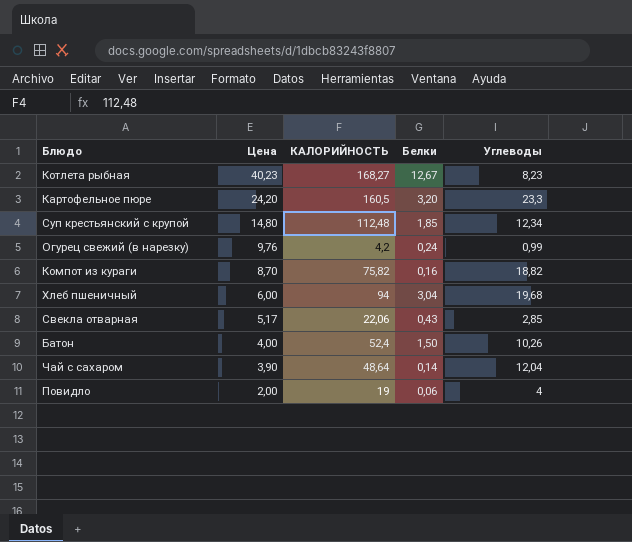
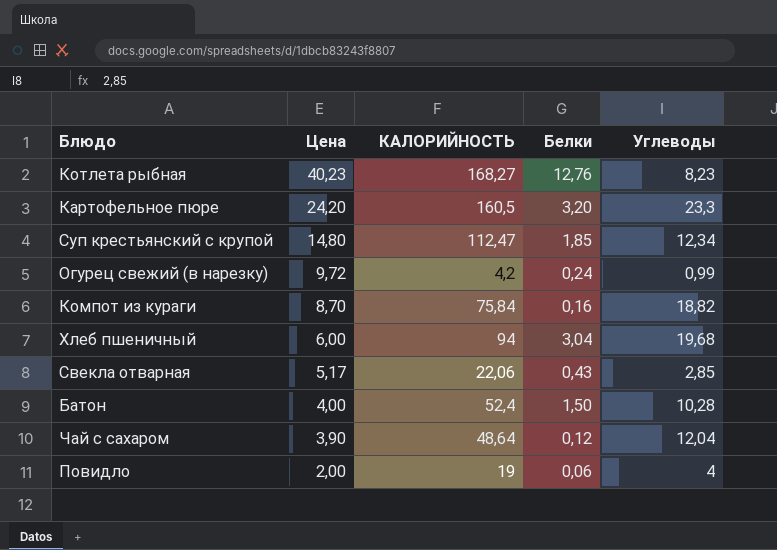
Котлета рыбная | Белки: 12,67 -> 12,76
Суп крестьянский с крупой | КАЛОРИЙНОСТЬ: 112,48 -> 112,47
Огурец свежий (в нарезку) | Цена: 9,76 -> 9,72
Компот из кураги | КАЛОРИЙНОСТЬ: 75,82 -> 75,84
Батон | Углеводы: 10,26 -> 10,28
Чай с сахаром | Белки: 0,14 -> 0,12

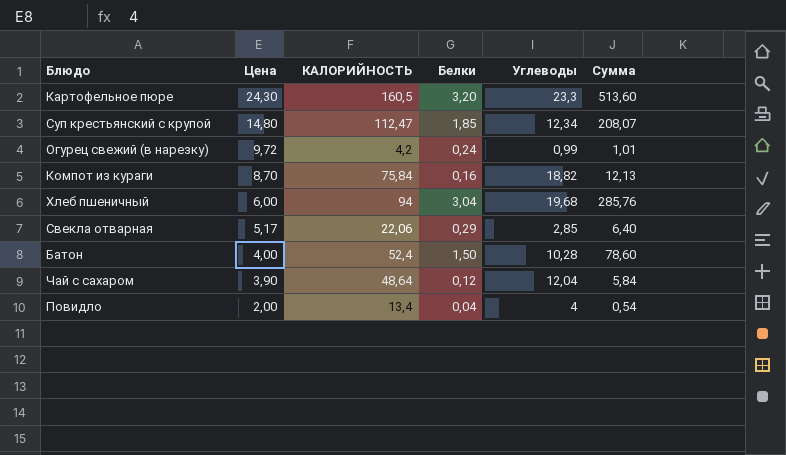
column Сумма | formula: none -> [КАЛОРИЙНОСТЬ] * [Белки]
row Котлета рыбная: 40,23 | 168,27 | 12,76 | 8,23 -> none
Картофельное пюре | Цена: 24,20 -> 24,30
Свекла отварная | Белки: 0,43 -> 0,29
Повидло | КАЛОРИЙНОСТЬ: 19 -> 13,4
Повидло | Белки: 0,06 -> 0,04

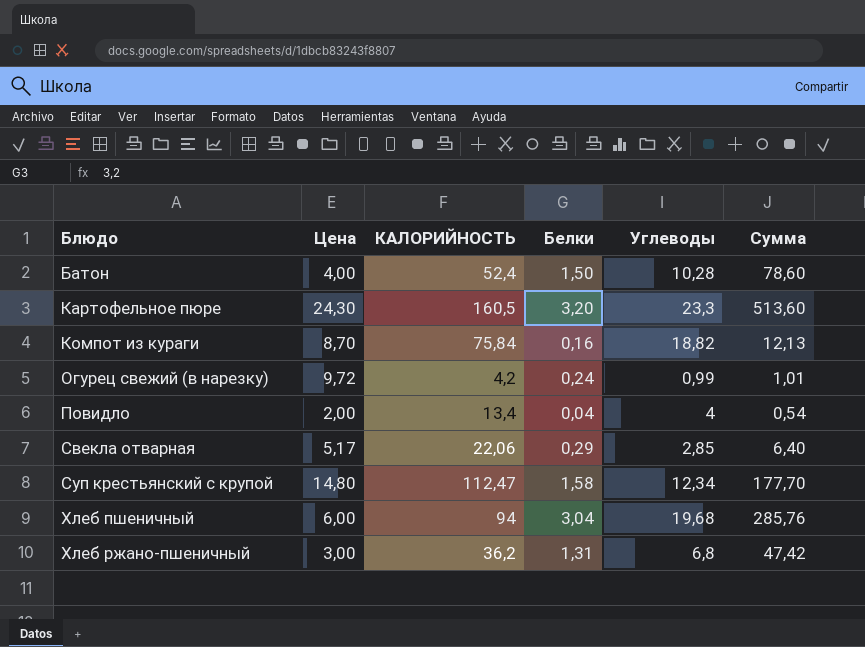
row order: Цена descending -> Блюдо ascending
row Чай с сахаром: 3,90 | 48,64 | 0,12 | 12,04 | 5,84 -> none
Суп крестьянский с крупой | Белки: 1,85 -> 1,58
Суп крестьянский с крупой | Сумма: 208,07 -> 177,70
row Хлеб ржано-пшеничный: none -> 3,00 | 36,2 | 1,31 | 6,8 | 47,42

